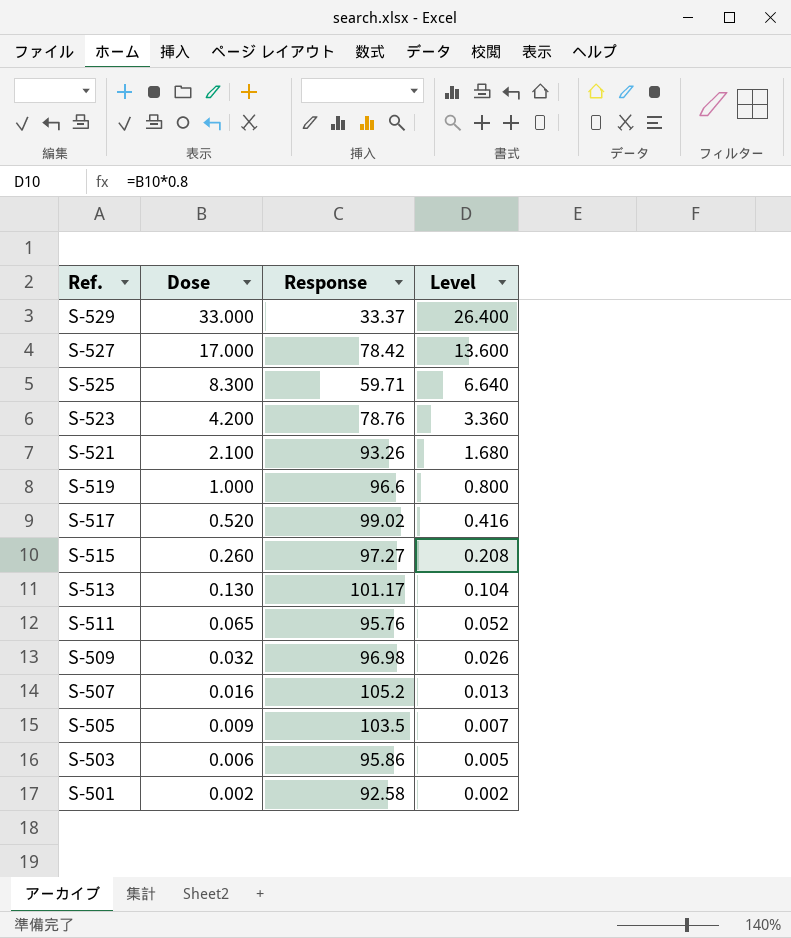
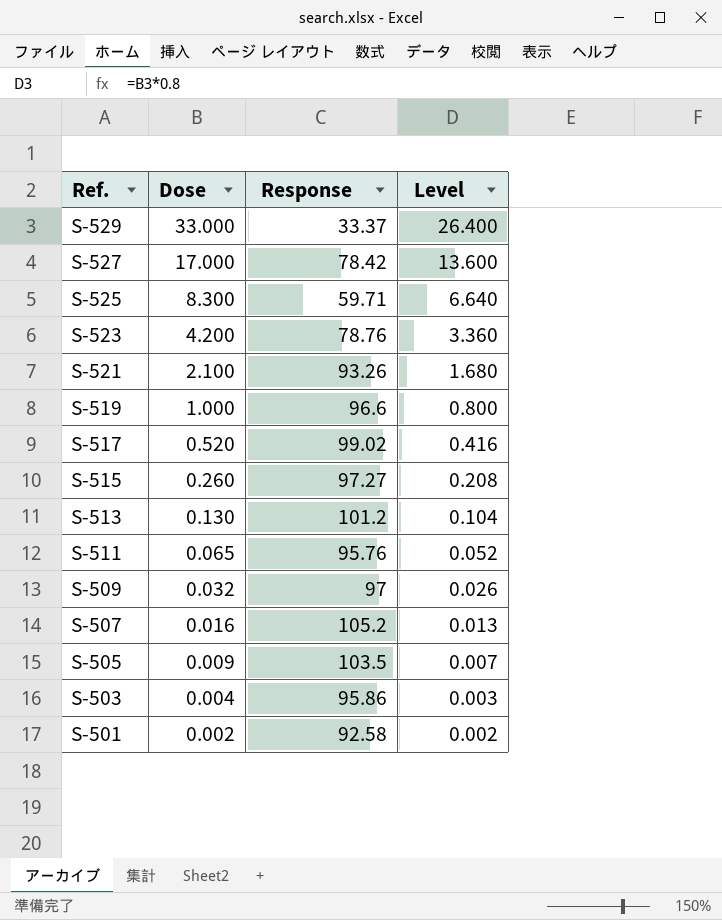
S-513 | Response: 101.17 -> 101.2
S-509 | Response: 96.98 -> 97
S-503 | Dose: 0.006 -> 0.004
S-503 | Level: 0.005 -> 0.003

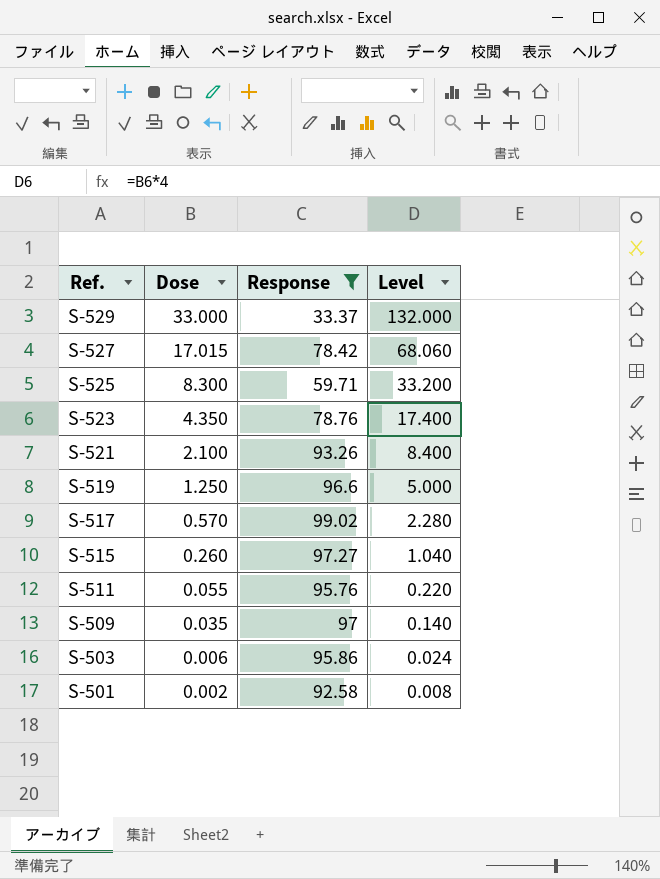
filter: none -> Response <= 99.02
column Level | formula: [Dose] * 0.8 -> [Dose] * 4
S-527 | Dose: 17.000 -> 17.015
S-523 | Dose: 4.200 -> 4.350
S-519 | Dose: 1.000 -> 1.250
S-517 | Dose: 0.520 -> 0.570
S-511 | Dose: 0.065 -> 0.055
S-509 | Dose: 0.032 -> 0.035
S-503 | Dose: 0.004 -> 0.006

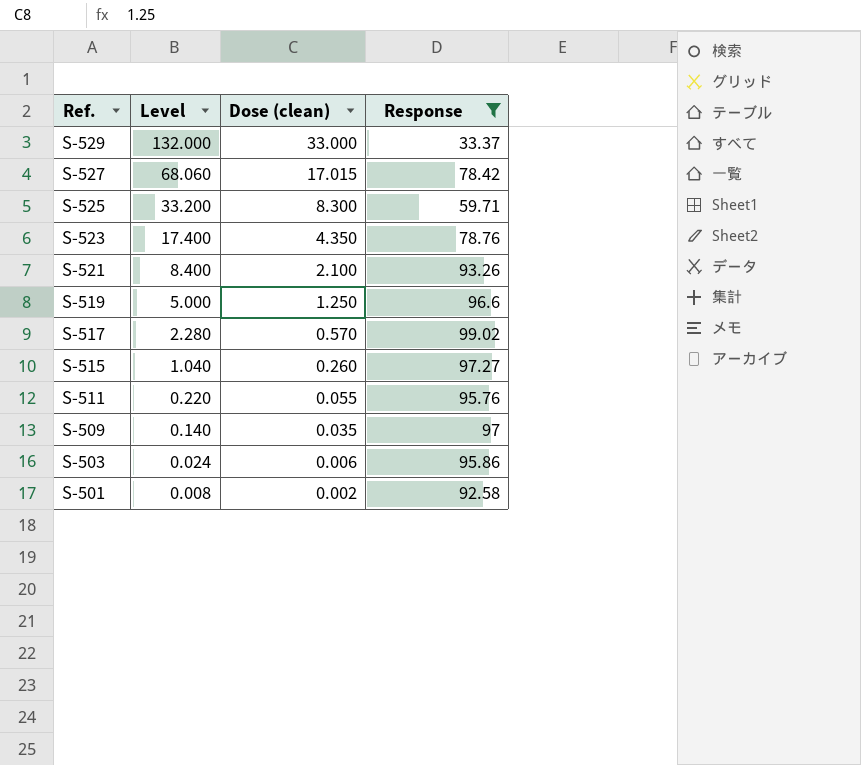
column Level | position: 4 -> 2
column name: Dose -> Dose (clean)

